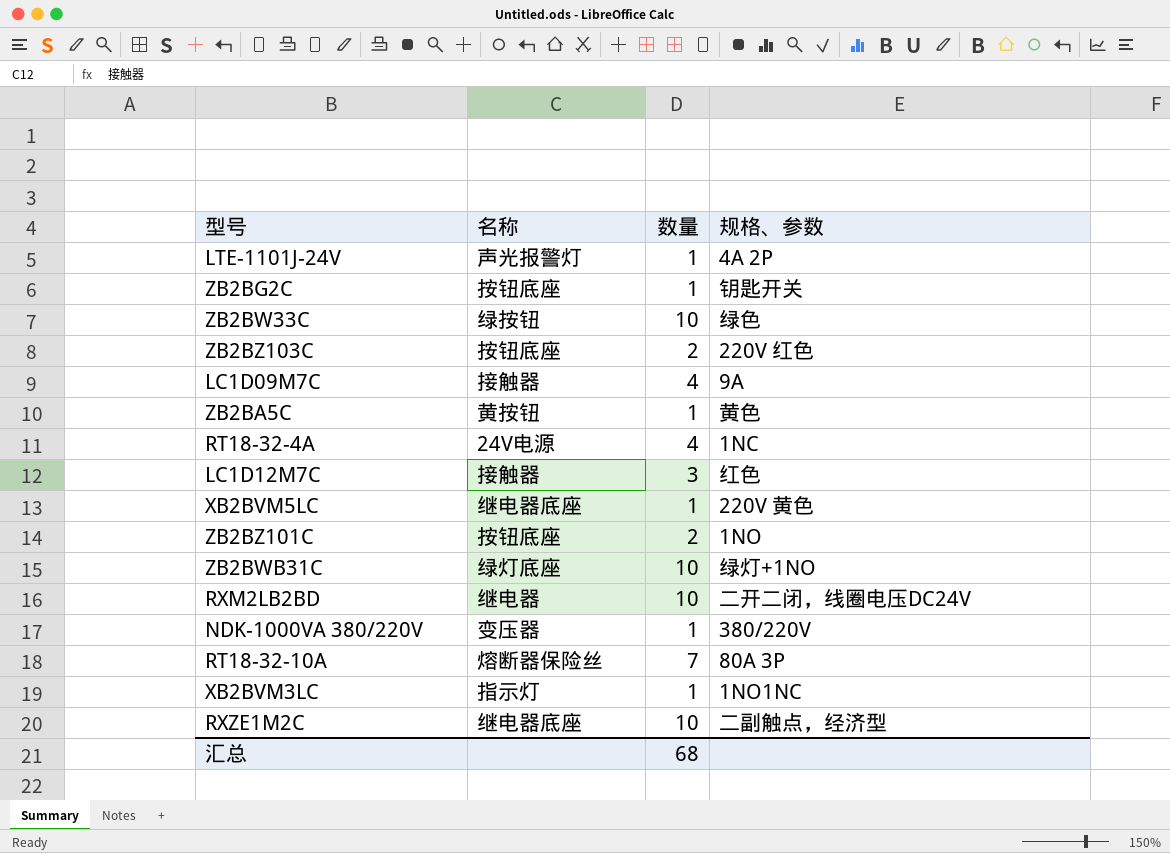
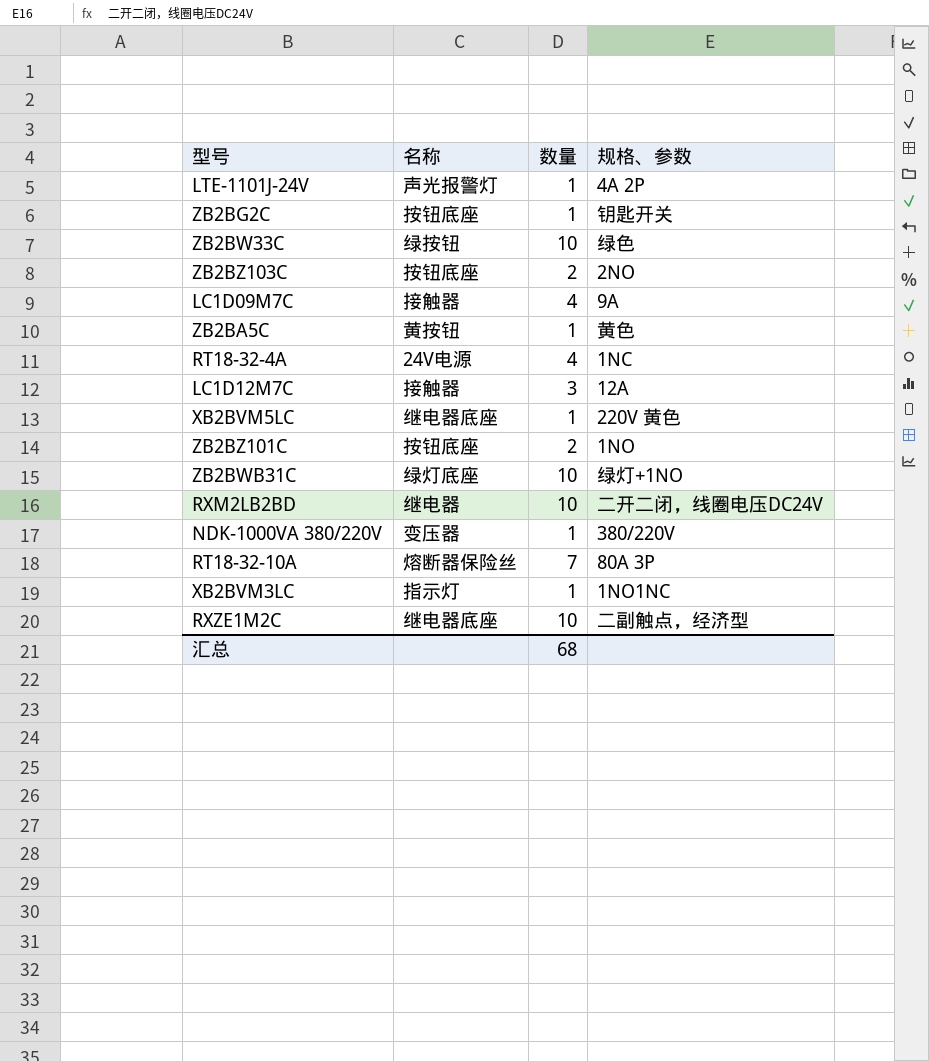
ZB2BZ103C | 规格、参数: 220V 红色 -> 2NO
LC1D12M7C | 规格、参数: 红色 -> 12A

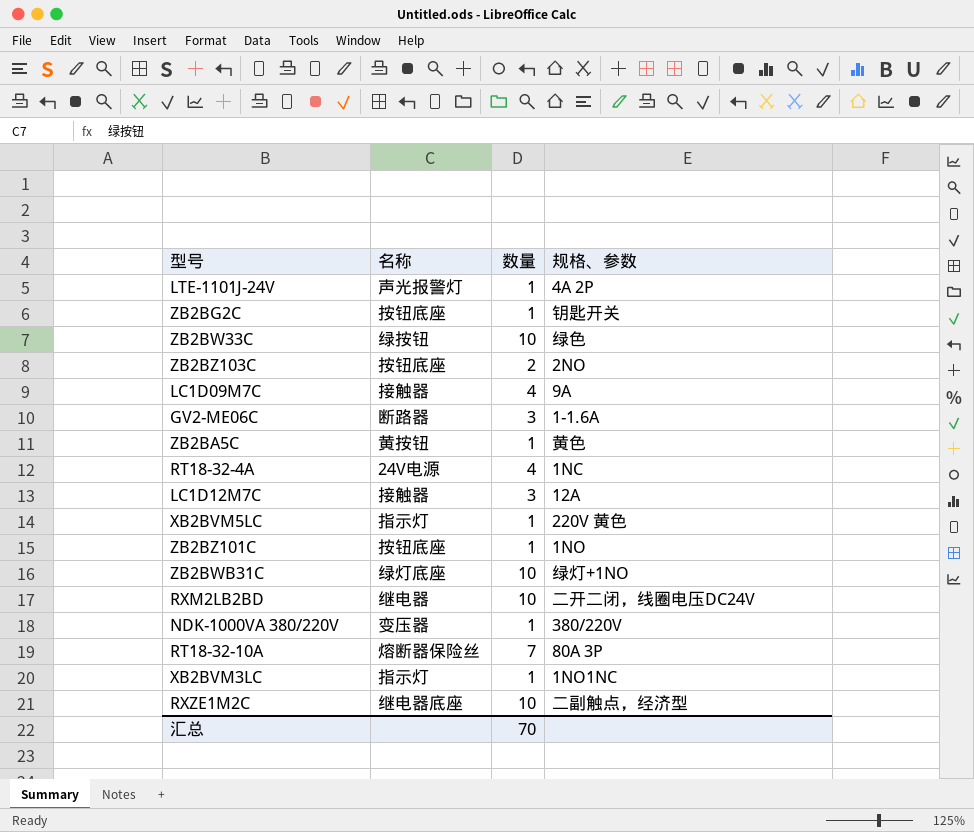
row GV2-ME06C: none -> 断路器 | 3 | 1-1.6A
XB2BVM5LC | 名称: 继电器底座 -> 指示灯
ZB2BZ101C | 数量: 2 -> 1
汇总 | 数量: 68 -> 70

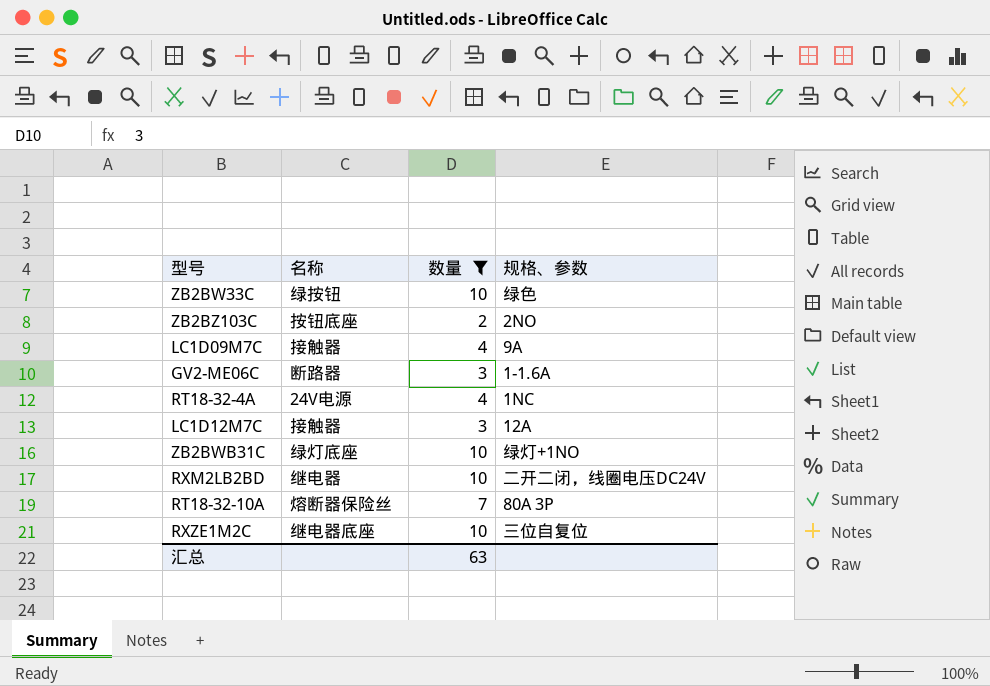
filter: none -> 数量 != 1
RXZE1M2C | 规格、参数: 二副触点，经济型 -> 三位自复位
汇总 | 数量: 70 -> 63

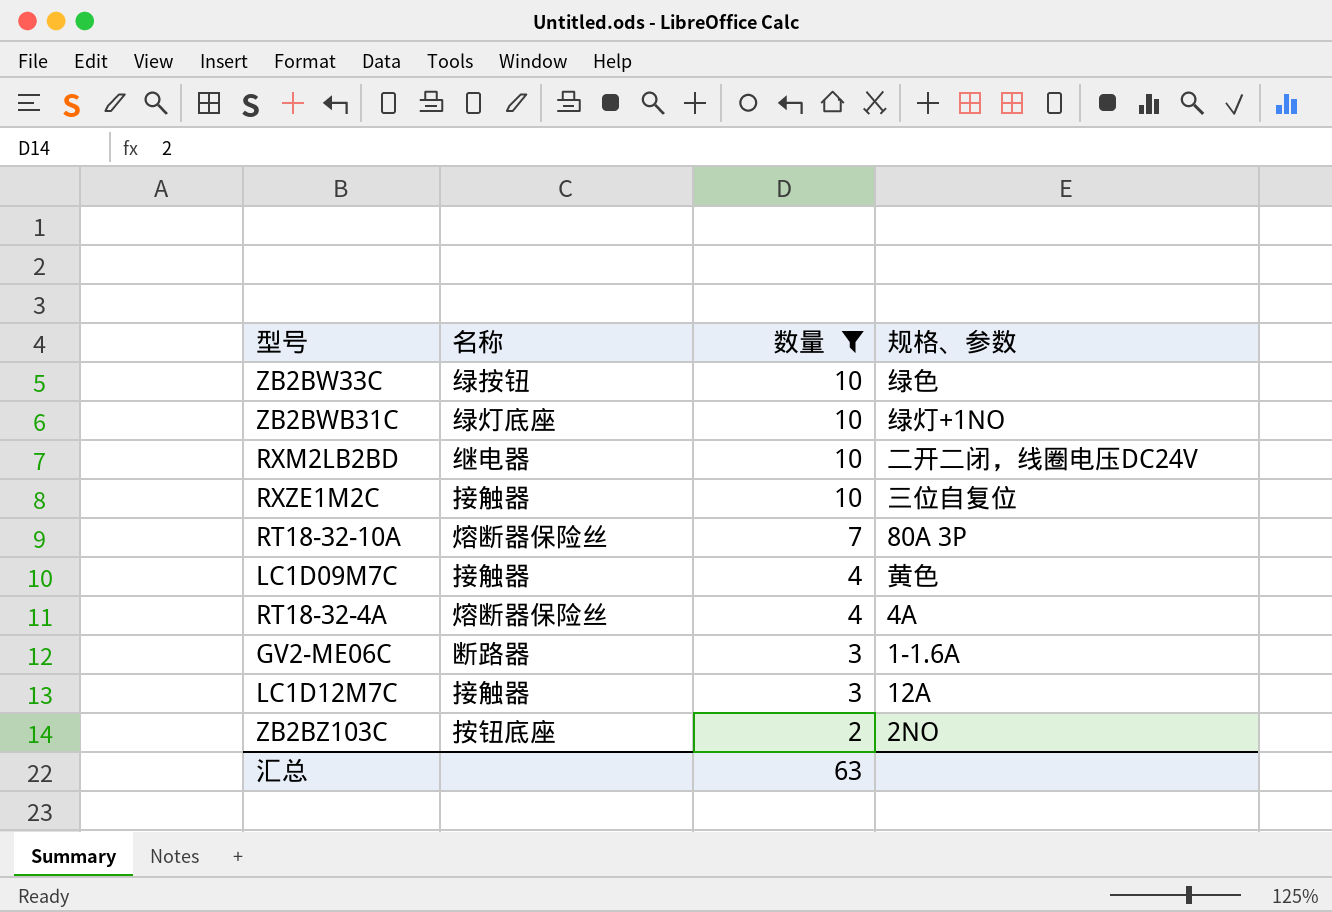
row order: none -> 数量 descending
RXZE1M2C | 名称: 继电器底座 -> 接触器
LC1D09M7C | 规格、参数: 9A -> 黄色
RT18-32-4A | 名称: 24V电源 -> 熔断器保险丝
RT18-32-4A | 规格、参数: 1NC -> 4A

